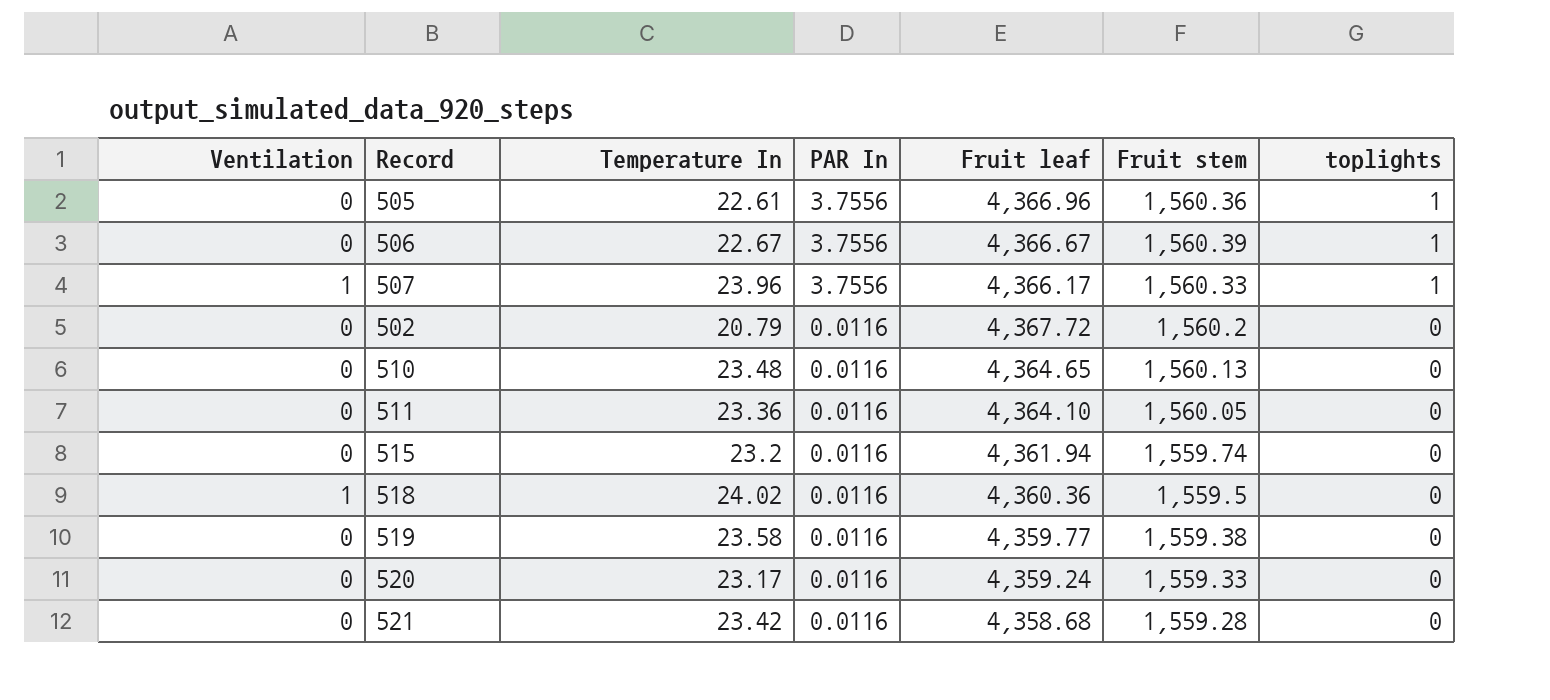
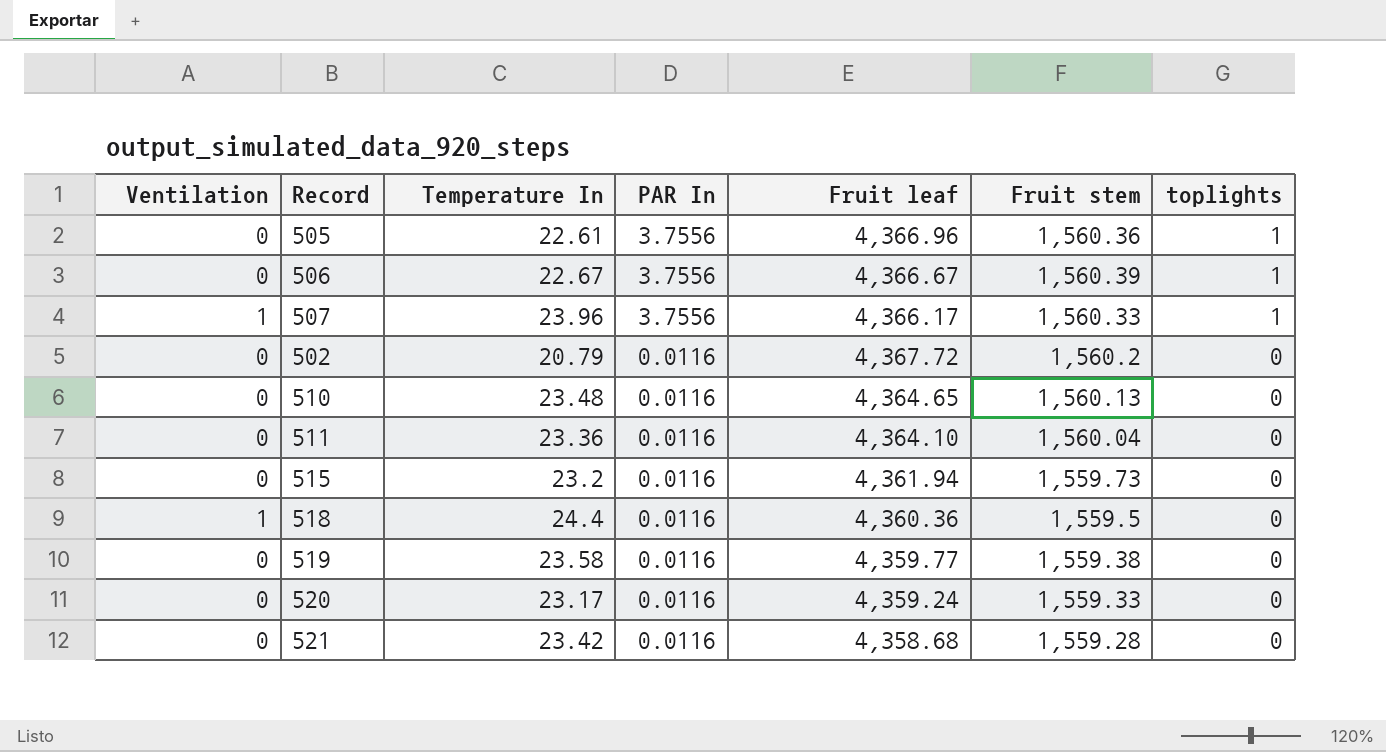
511 | Fruit stem: 1,560.05 -> 1,560.04
515 | Fruit stem: 1,559.74 -> 1,559.73
518 | Temperature In: 24.02 -> 24.4

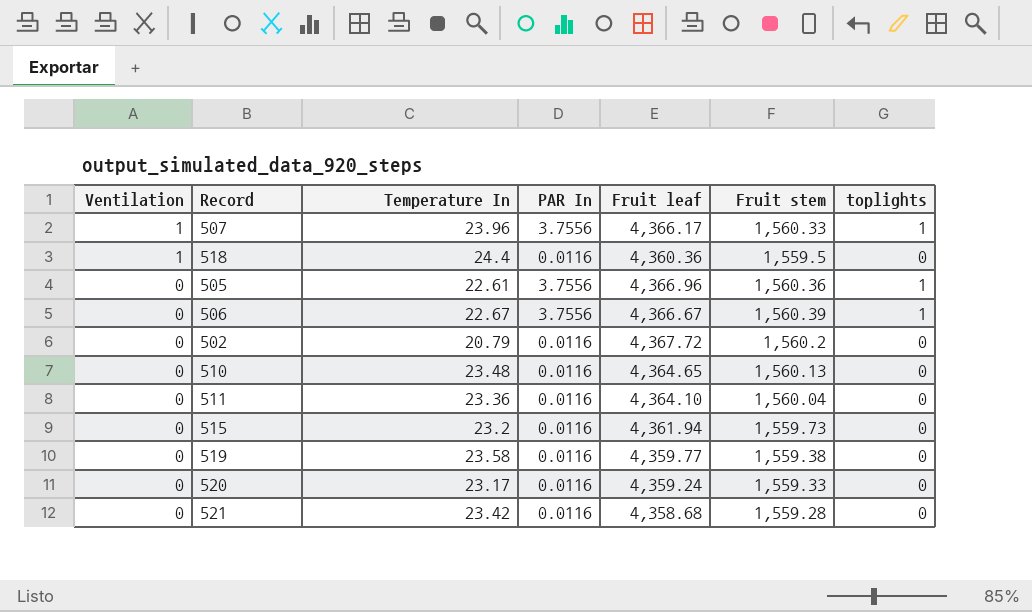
row order: PAR In descending -> Ventilation descending

